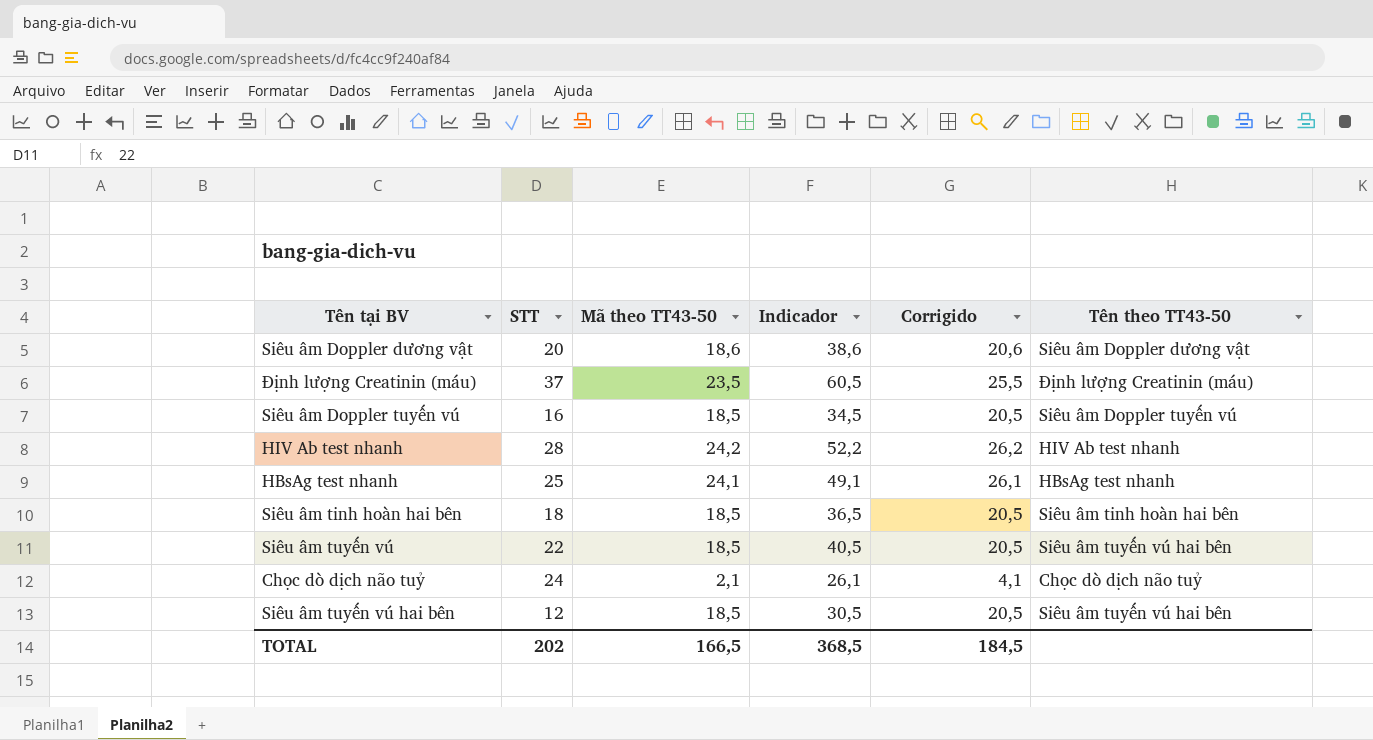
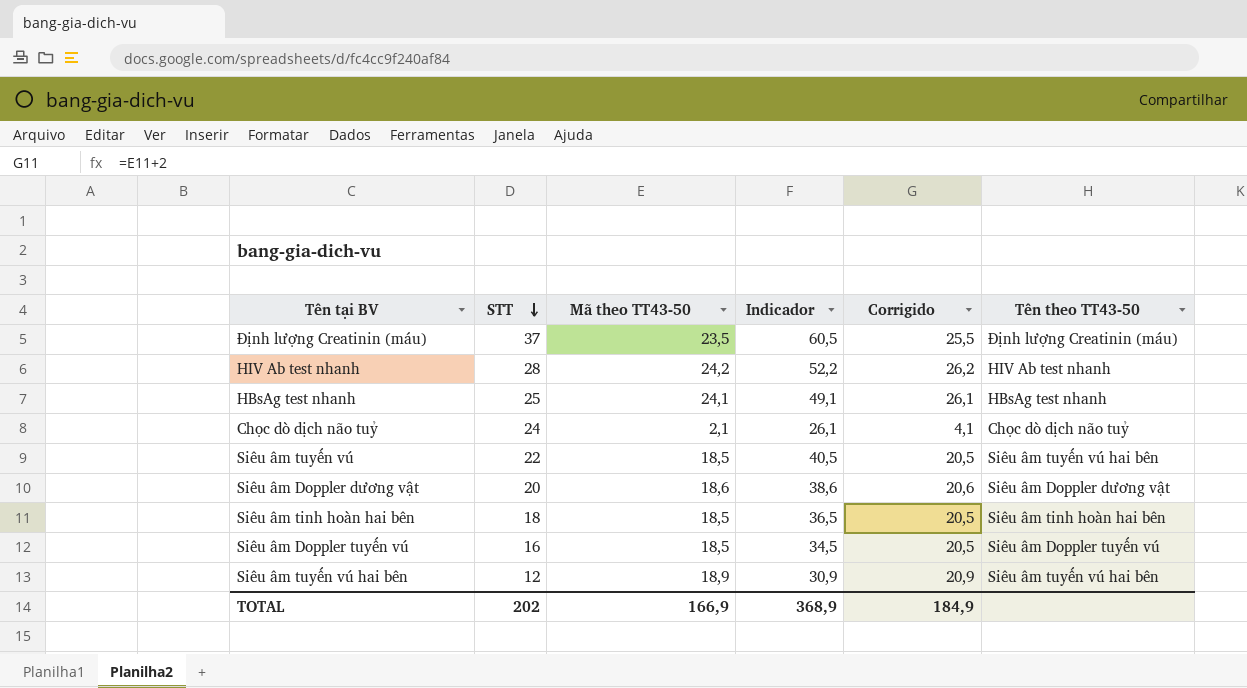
row order: none -> STT descending
Siêu âm tuyến vú hai bên | Mã theo TT43-50: 18,5 -> 18,9
Siêu âm tuyến vú hai bên | Indicador: 30,5 -> 30,9
Siêu âm tuyến vú hai bên | Corrigido: 20,5 -> 20,9
TOTAL | Mã theo TT43-50: 166,5 -> 166,9
TOTAL | Indicador: 368,5 -> 368,9
TOTAL | Corrigido: 184,5 -> 184,9

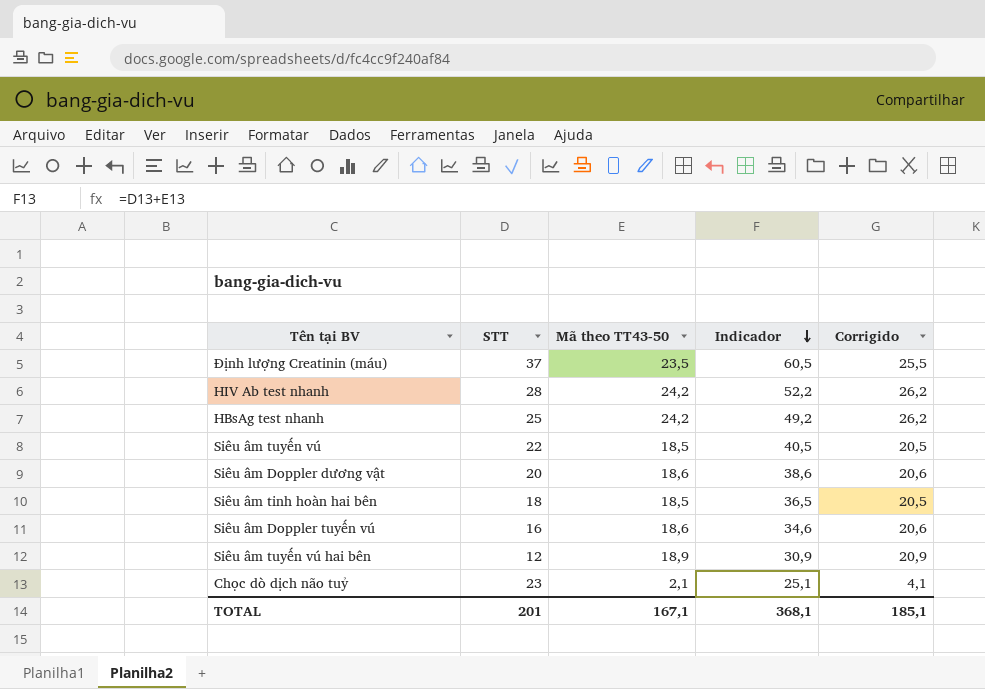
row order: STT descending -> Indicador descending
column Tên theo TT43-50 | position: 6 -> none
HBsAg test nhanh | Mã theo TT43-50: 24,1 -> 24,2
HBsAg test nhanh | Indicador: 49,1 -> 49,2
HBsAg test nhanh | Corrigido: 26,1 -> 26,2
Siêu âm Doppler tuyến vú | Mã theo TT43-50: 18,5 -> 18,6
Siêu âm Doppler tuyến vú | Indicador: 34,5 -> 34,6
Siêu âm Doppler tuyến vú | Corrigido: 20,5 -> 20,6
Chọc dò dịch não tuỷ | STT: 24 -> 23
Chọc dò dịch não tuỷ | Indicador: 26,1 -> 25,1
TOTAL | STT: 202 -> 201
TOTAL | Mã theo TT43-50: 166,9 -> 167,1
TOTAL | Indicador: 368,9 -> 368,1
TOTAL | Corrigido: 184,9 -> 185,1

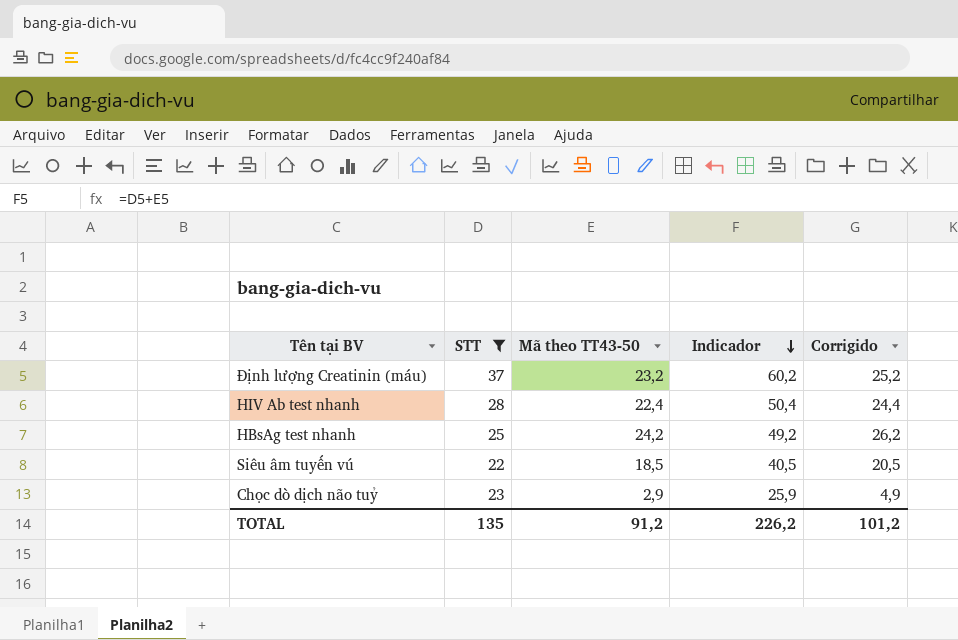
filter: none -> STT >= 22
Định lượng Creatinin (máu) | Mã theo TT43-50: 23,5 -> 23,2
Định lượng Creatinin (máu) | Indicador: 60,5 -> 60,2
Định lượng Creatinin (máu) | Corrigido: 25,5 -> 25,2
HIV Ab test nhanh | Mã theo TT43-50: 24,2 -> 22,4
HIV Ab test nhanh | Indicador: 52,2 -> 50,4
HIV Ab test nhanh | Corrigido: 26,2 -> 24,4
Chọc dò dịch não tuỷ | Mã theo TT43-50: 2,1 -> 2,9
Chọc dò dịch não tuỷ | Indicador: 25,1 -> 25,9
Chọc dò dịch não tuỷ | Corrigido: 4,1 -> 4,9
TOTAL | STT: 201 -> 135
TOTAL | Mã theo TT43-50: 167,1 -> 91,2
TOTAL | Indicador: 368,1 -> 226,2
TOTAL | Corrigido: 185,1 -> 101,2

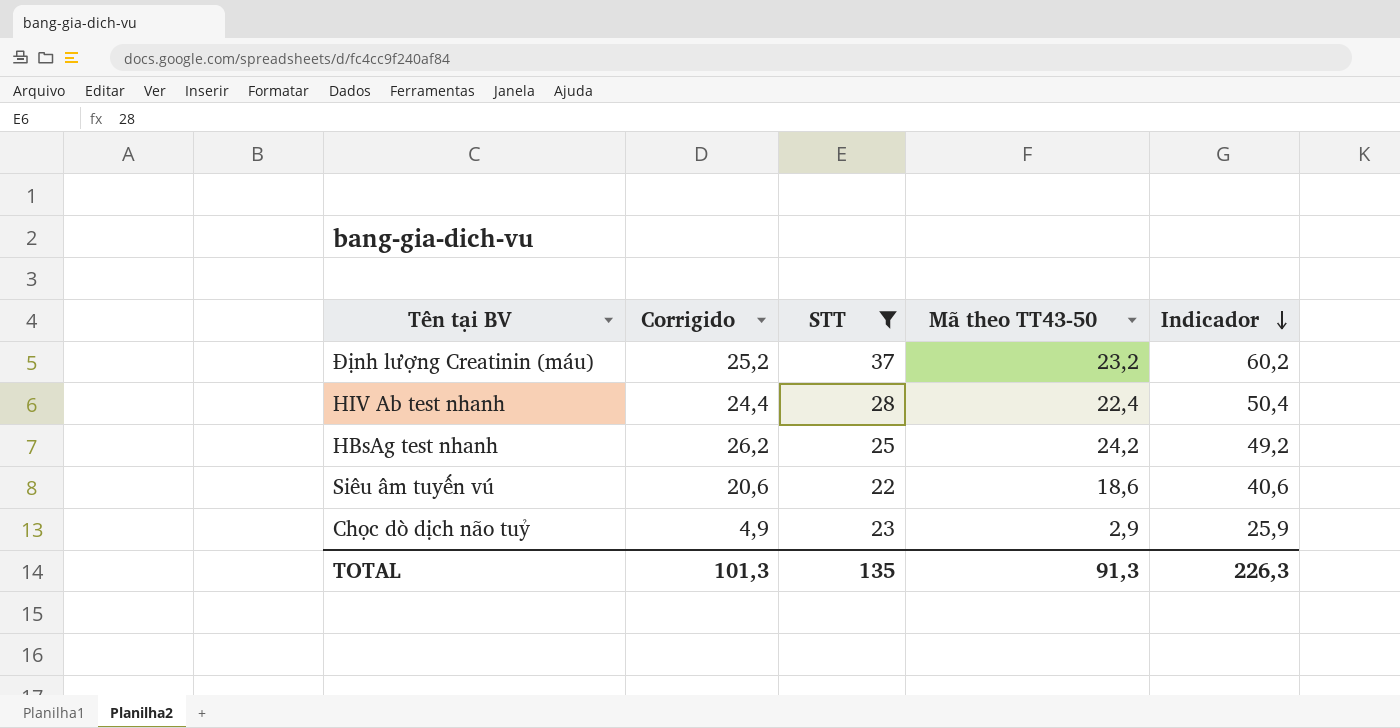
column Corrigido | position: 5 -> 2
Siêu âm tuyến vú | Corrigido: 20,5 -> 20,6
Siêu âm tuyến vú | Mã theo TT43-50: 18,5 -> 18,6
Siêu âm tuyến vú | Indicador: 40,5 -> 40,6
TOTAL | Corrigido: 101,2 -> 101,3
TOTAL | Mã theo TT43-50: 91,2 -> 91,3
TOTAL | Indicador: 226,2 -> 226,3

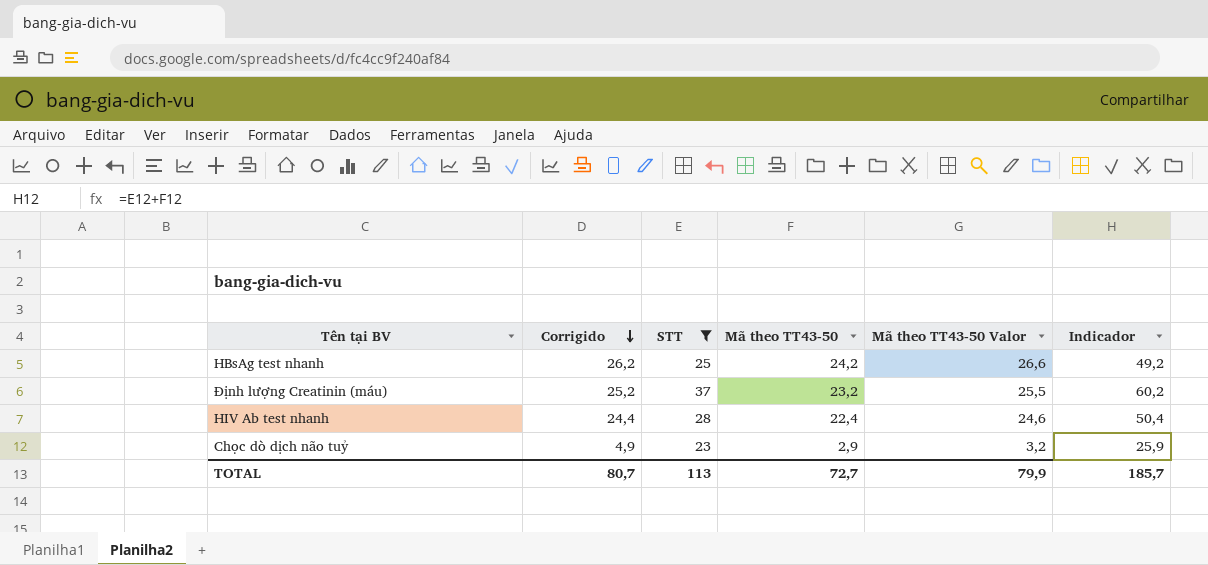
row order: Indicador descending -> Corrigido descending
column Mã theo TT43-50 Valor | formula: none -> [Mã theo TT43-50] * 1,1
row Siêu âm tuyến vú: 20,6 | 22 | 18,6 | 40,6 -> none
TOTAL | Corrigido: 101,3 -> 80,7
TOTAL | STT: 135 -> 113
TOTAL | Mã theo TT43-50: 91,3 -> 72,7
TOTAL | Indicador: 226,3 -> 185,7

